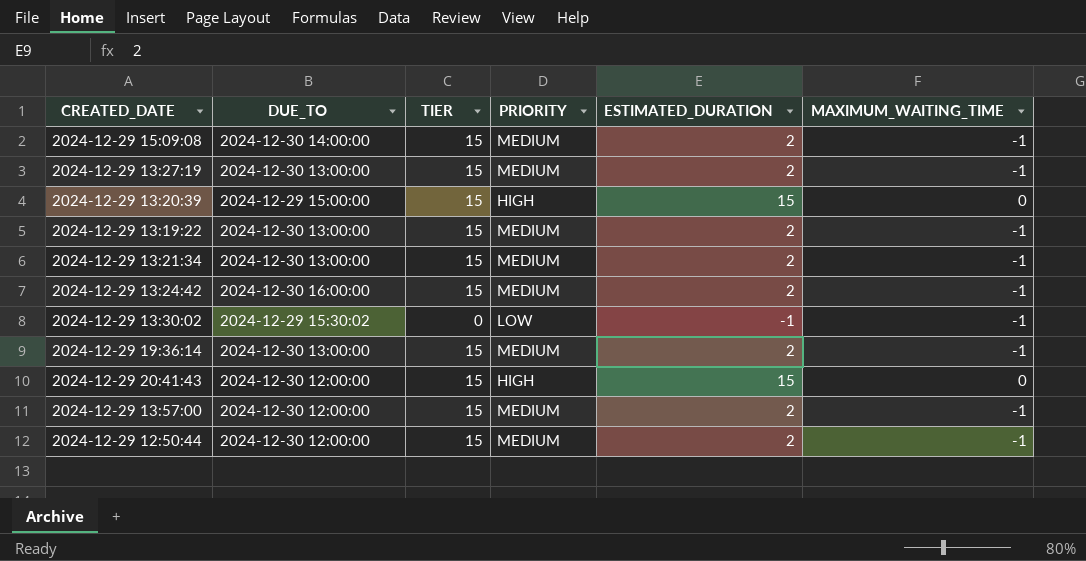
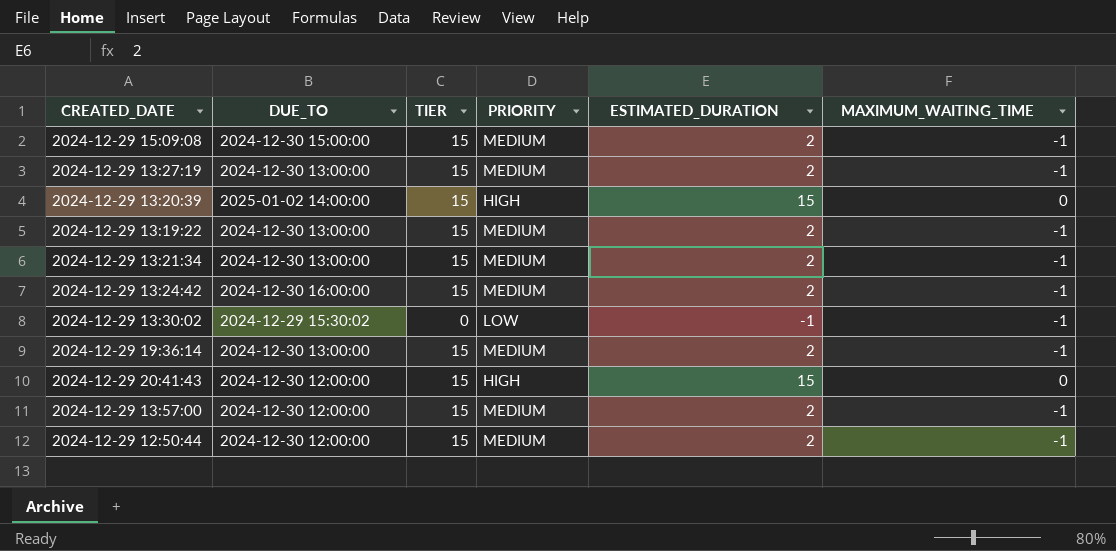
2024-12-29 15:09:08 | DUE_TO: 2024-12-30 14:00:00 -> 2024-12-30 15:00:00
2024-12-29 13:20:39 | DUE_TO: 2024-12-29 15:00:00 -> 2025-01-02 14:00:00

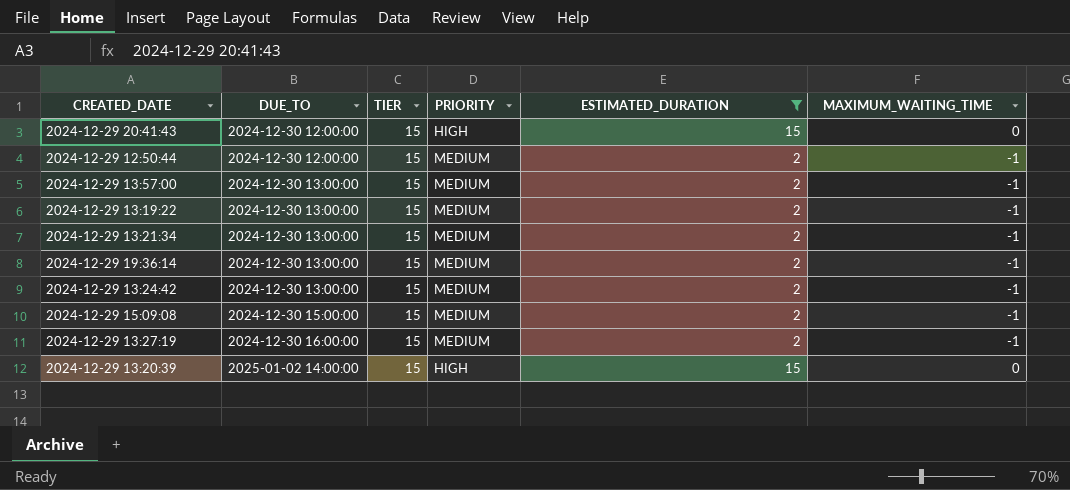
filter: none -> ESTIMATED_DURATION != -1
row order: none -> DUE_TO ascending
2024-12-29 13:57:00 | DUE_TO: 2024-12-30 12:00:00 -> 2024-12-30 13:00:00
2024-12-29 13:24:42 | DUE_TO: 2024-12-30 16:00:00 -> 2024-12-30 13:00:00
2024-12-29 13:27:19 | DUE_TO: 2024-12-30 13:00:00 -> 2024-12-30 16:00:00

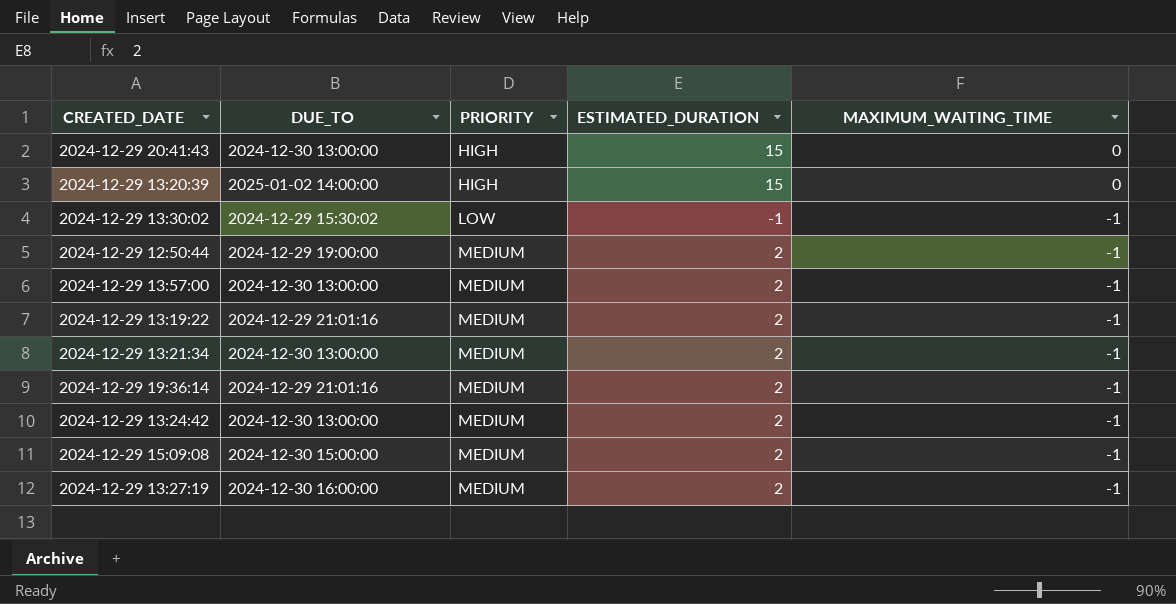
filter: ESTIMATED_DURATION != -1 -> none
row order: DUE_TO ascending -> PRIORITY ascending
column TIER | position: 3 -> none
2024-12-29 20:41:43 | DUE_TO: 2024-12-30 12:00:00 -> 2024-12-30 13:00:00
2024-12-29 12:50:44 | DUE_TO: 2024-12-30 12:00:00 -> 2024-12-29 19:00:00
2024-12-29 13:19:22 | DUE_TO: 2024-12-30 13:00:00 -> 2024-12-29 21:01:16
2024-12-29 19:36:14 | DUE_TO: 2024-12-30 13:00:00 -> 2024-12-29 21:01:16

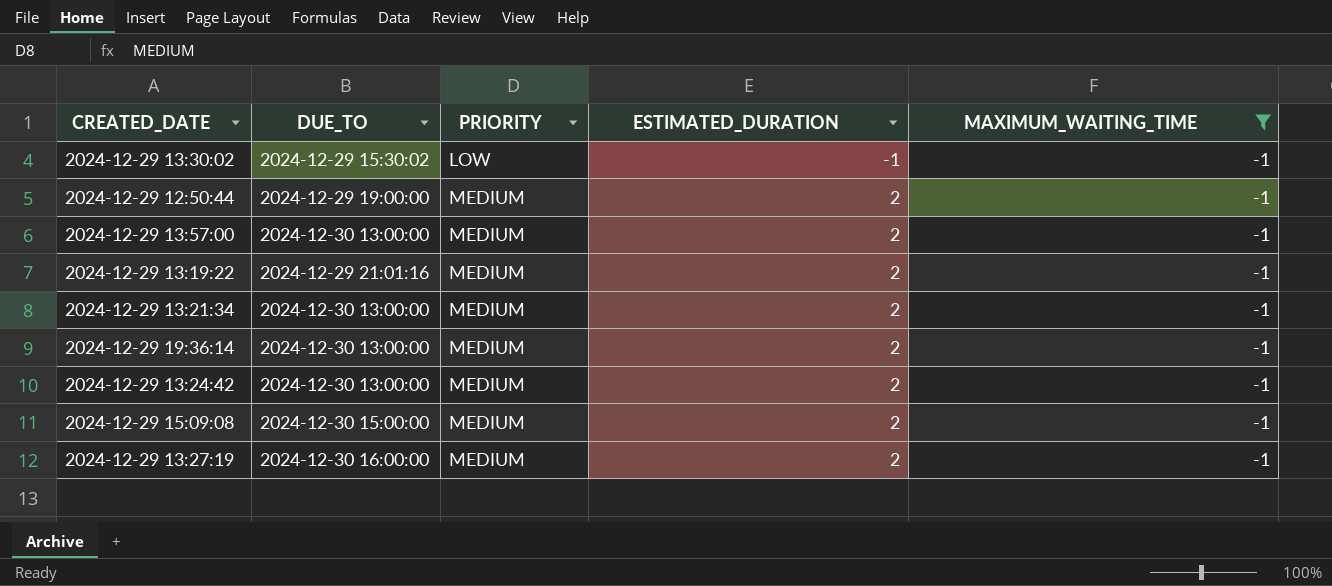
filter: none -> MAXIMUM_WAITING_TIME = -1
2024-12-29 19:36:14 | DUE_TO: 2024-12-29 21:01:16 -> 2024-12-30 13:00:00

